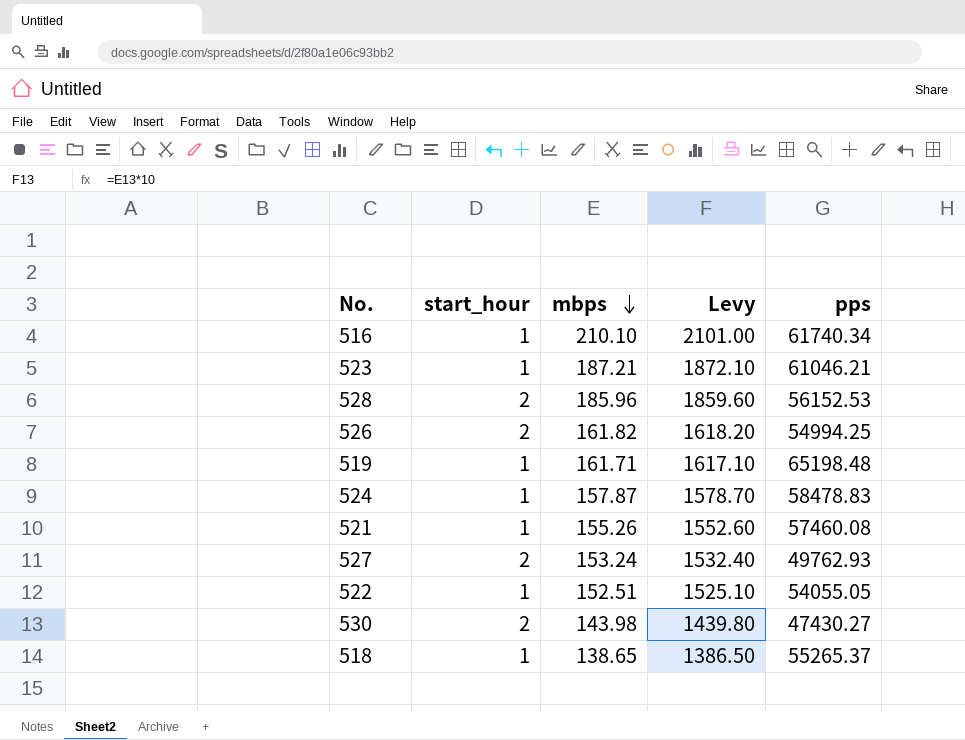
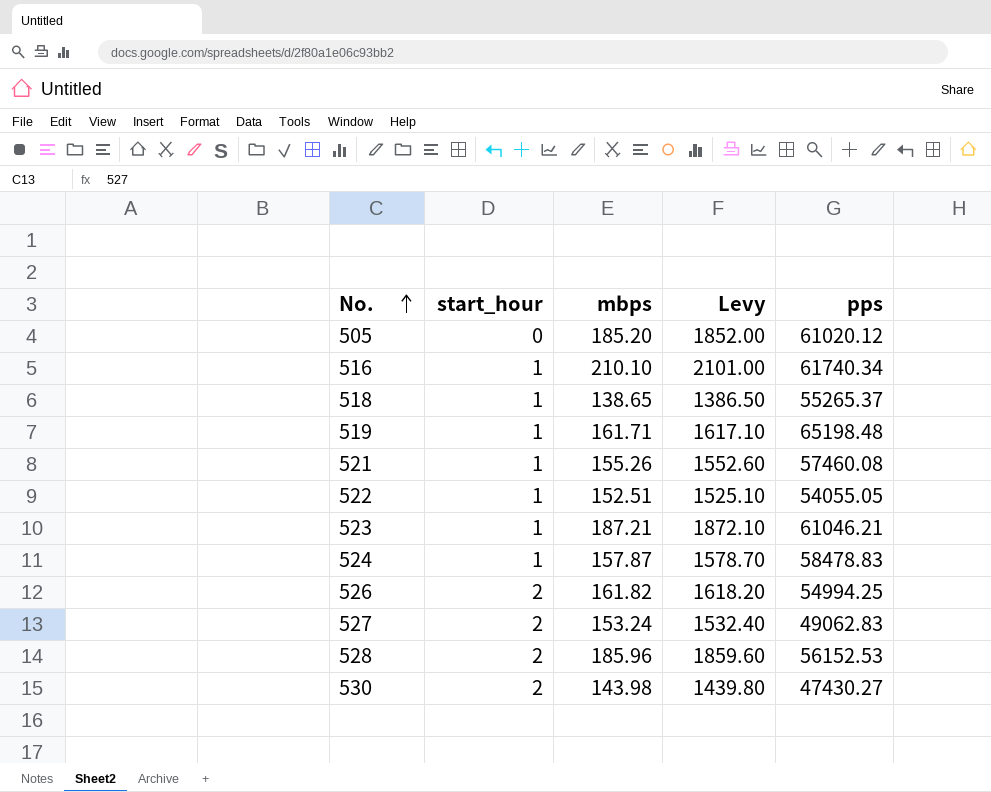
row order: mbps descending -> No. ascending
row 505: none -> 0 | 185.20 | 1852.00 | 61020.12
527 | pps: 49762.93 -> 49062.83

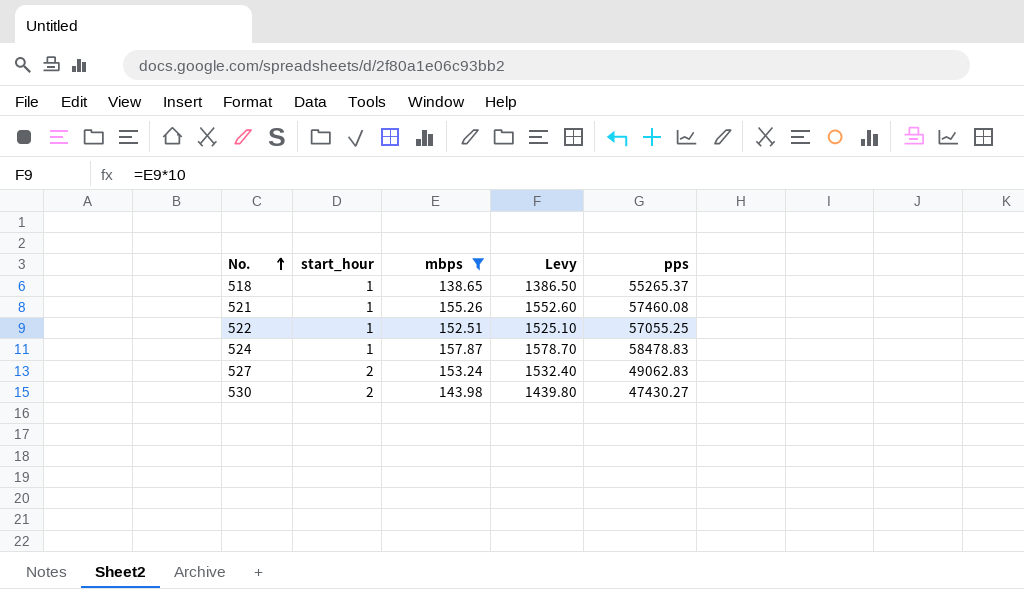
filter: none -> mbps <= 157.87
522 | pps: 54055.05 -> 57055.25

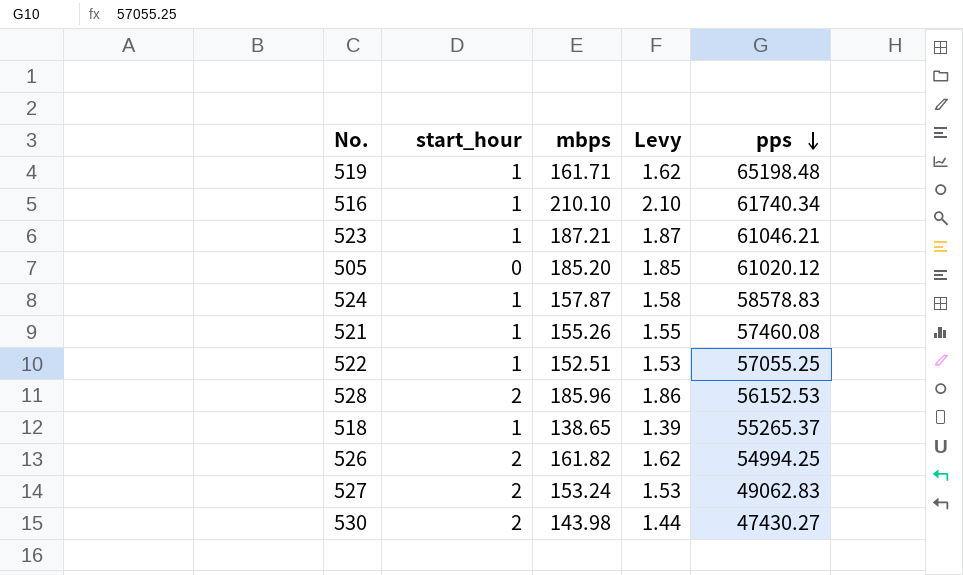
filter: mbps <= 157.87 -> none
row order: No. ascending -> pps descending
column Levy | formula: [mbps] * 10 -> [mbps] * 0.01
524 | pps: 58478.83 -> 58578.83

